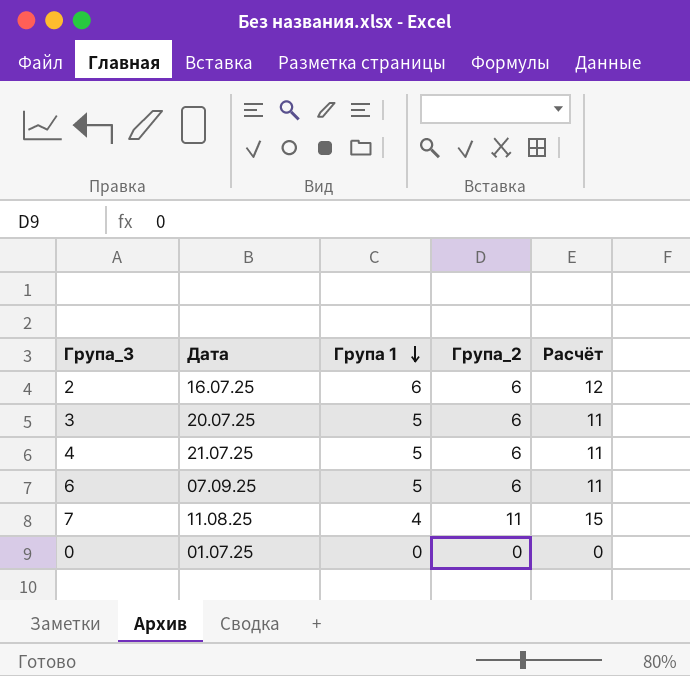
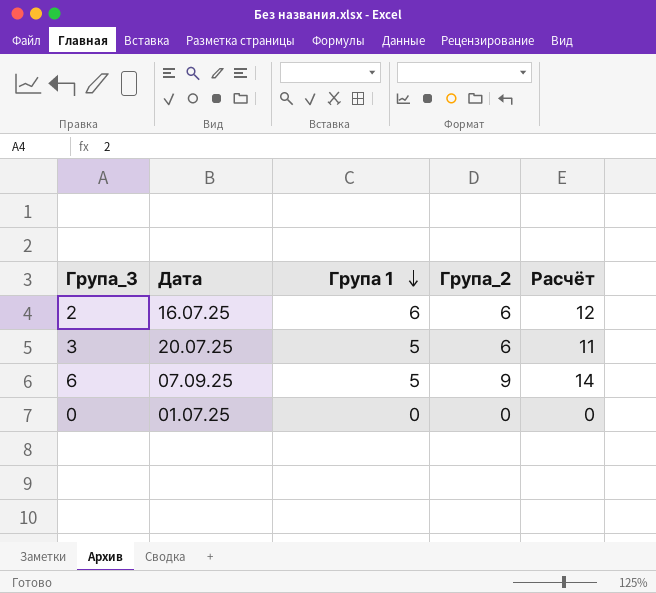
row 4: 21.07.25 | 5 | 6 | 11 -> none
row 7: 11.08.25 | 4 | 11 | 15 -> none
6 | Група_2: 6 -> 9
6 | Расчёт: 11 -> 14

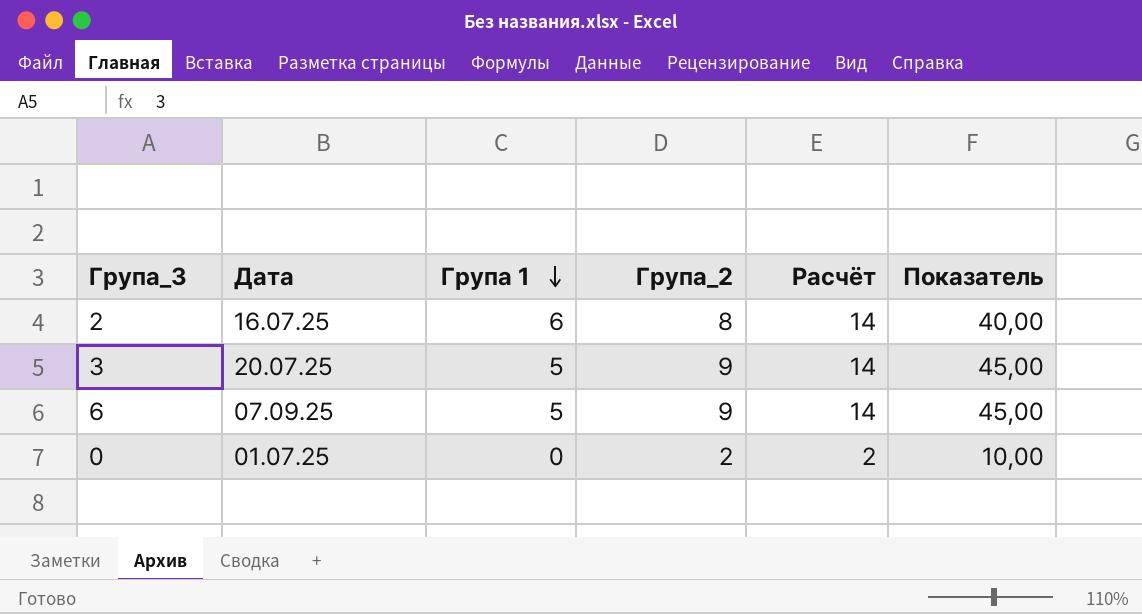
column Показатель | formula: none -> [Група_2] * 5
2 | Група_2: 6 -> 8
2 | Расчёт: 12 -> 14
3 | Група_2: 6 -> 9
3 | Расчёт: 11 -> 14
0 | Група_2: 0 -> 2
0 | Расчёт: 0 -> 2

